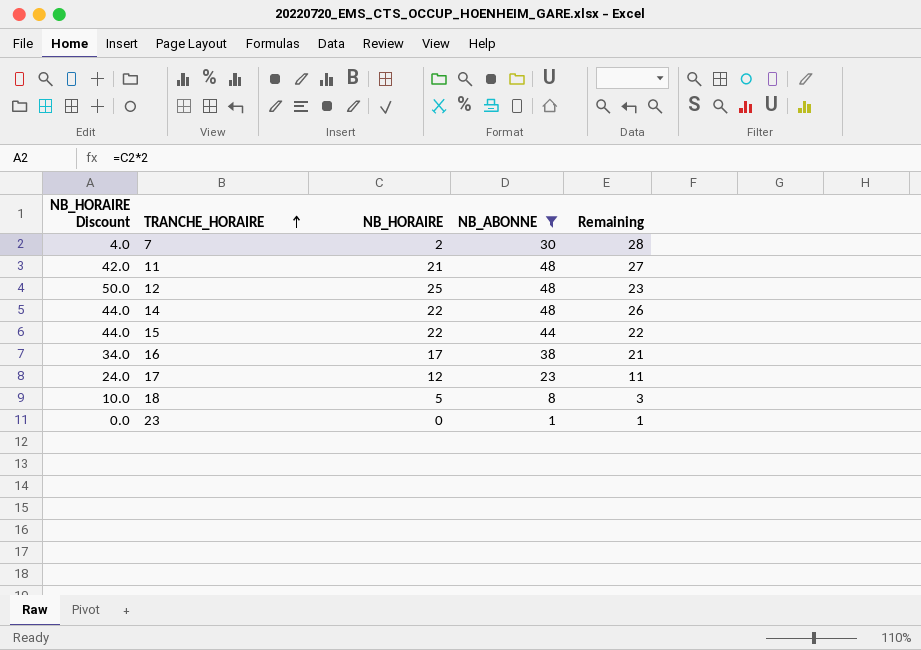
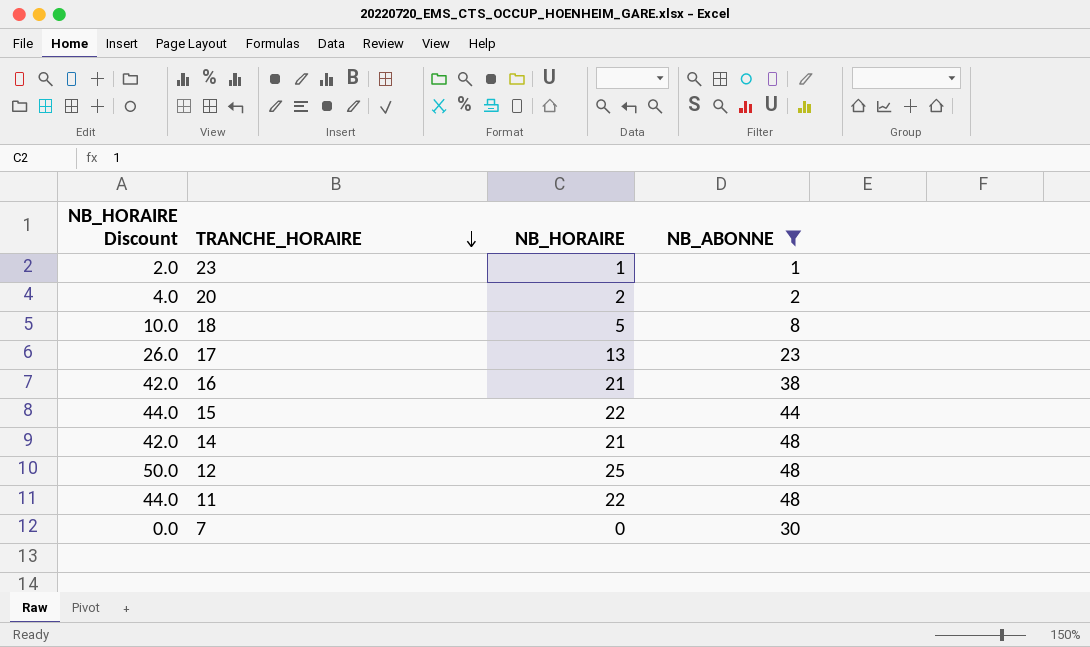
row order: TRANCHE_HORAIRE ascending -> TRANCHE_HORAIRE descending
column Remaining | formula: [NB_ABONNE] - [NB_HORAIRE] -> none
23 | NB_HORAIRE Discount: 0.0 -> 2.0
23 | NB_HORAIRE: 0 -> 1
row 20: none -> 4.0 | 2 | 2
17 | NB_HORAIRE Discount: 24.0 -> 26.0
17 | NB_HORAIRE: 12 -> 13
16 | NB_HORAIRE Discount: 34.0 -> 42.0
16 | NB_HORAIRE: 17 -> 21
14 | NB_HORAIRE Discount: 44.0 -> 42.0
14 | NB_HORAIRE: 22 -> 21
11 | NB_HORAIRE Discount: 42.0 -> 44.0
11 | NB_HORAIRE: 21 -> 22
7 | NB_HORAIRE Discount: 4.0 -> 0.0
7 | NB_HORAIRE: 2 -> 0

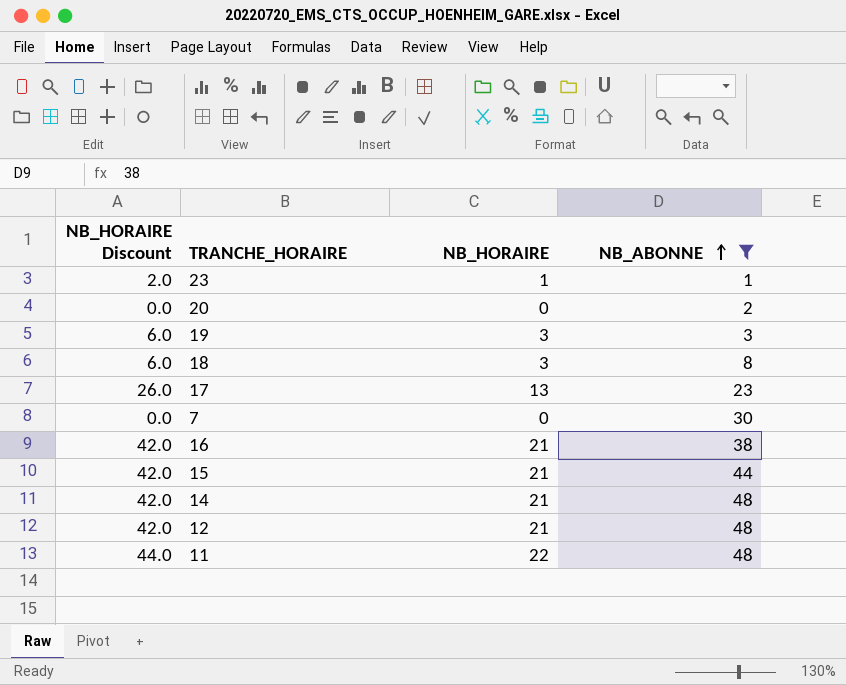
row order: TRANCHE_HORAIRE descending -> NB_ABONNE ascending
20 | NB_HORAIRE Discount: 4.0 -> 0.0
20 | NB_HORAIRE: 2 -> 0
row 19: none -> 6.0 | 3 | 3
18 | NB_HORAIRE Discount: 10.0 -> 6.0
18 | NB_HORAIRE: 5 -> 3
15 | NB_HORAIRE Discount: 44.0 -> 42.0
15 | NB_HORAIRE: 22 -> 21
12 | NB_HORAIRE Discount: 50.0 -> 42.0
12 | NB_HORAIRE: 25 -> 21

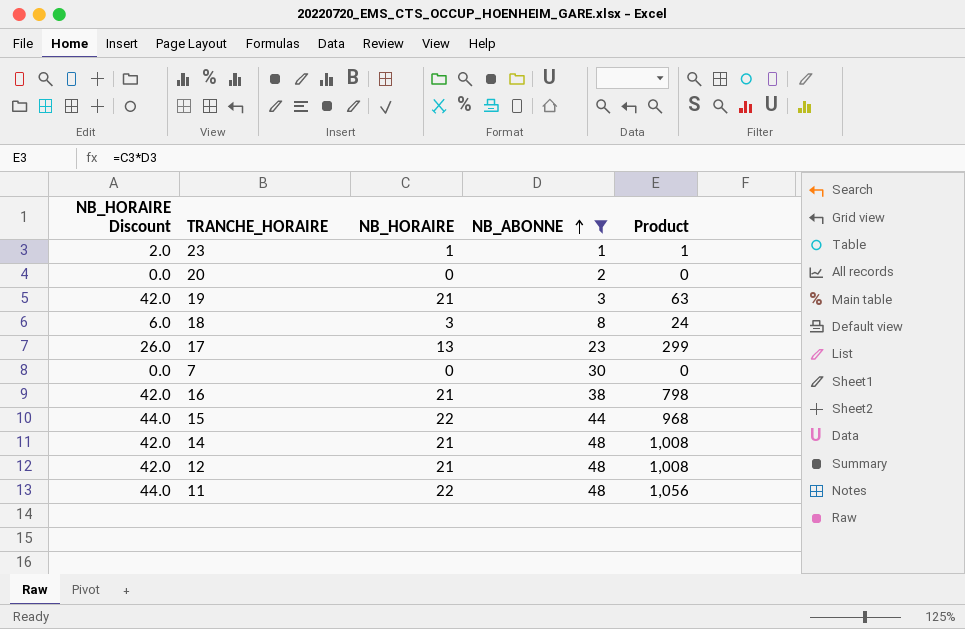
column Product | formula: none -> [NB_HORAIRE] * [NB_ABONNE]
19 | NB_HORAIRE Discount: 6.0 -> 42.0
19 | NB_HORAIRE: 3 -> 21
15 | NB_HORAIRE Discount: 42.0 -> 44.0
15 | NB_HORAIRE: 21 -> 22

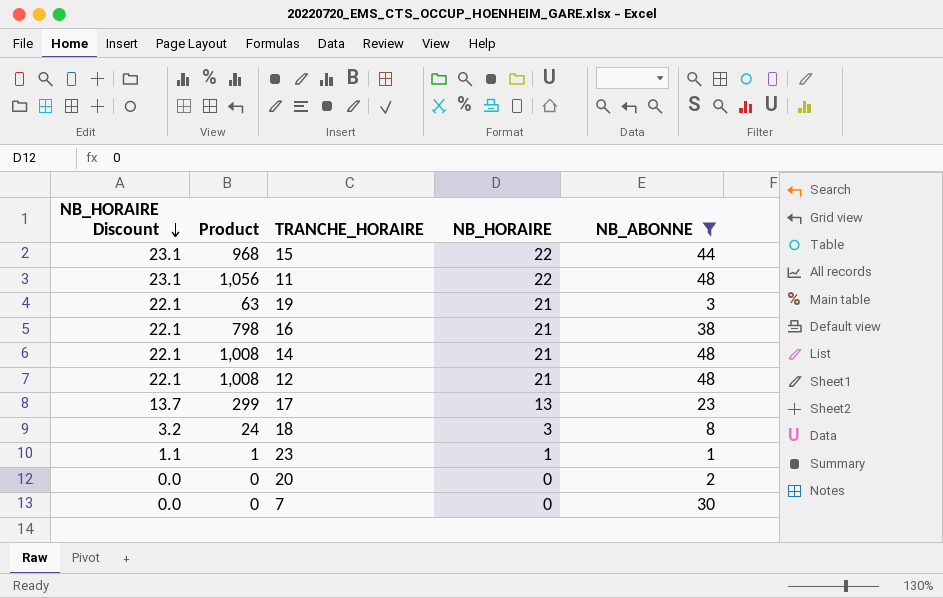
row order: NB_ABONNE ascending -> NB_HORAIRE Discount descending
column NB_HORAIRE Discount | formula: [NB_HORAIRE] * 2 -> [NB_HORAIRE] * 1.05
column Product | position: 5 -> 2

